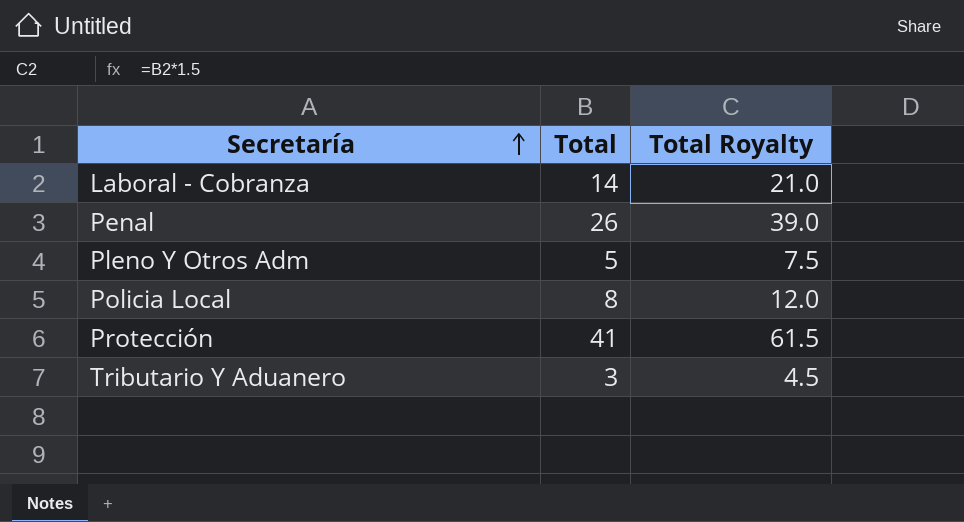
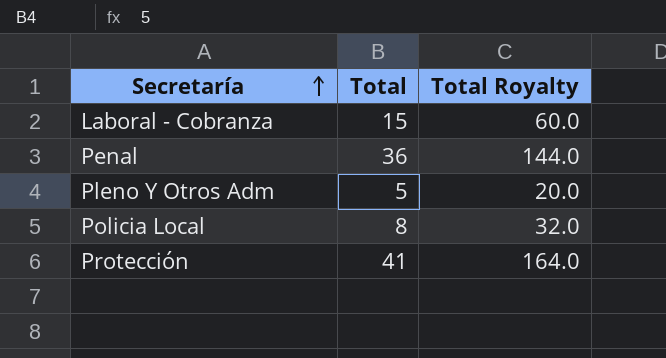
column Total Royalty | formula: [Total] * 1.5 -> [Total] * 4
row Tributario Y Aduanero: 3 | 4.5 -> none
Laboral - Cobranza | Total: 14 -> 15
Penal | Total: 26 -> 36

